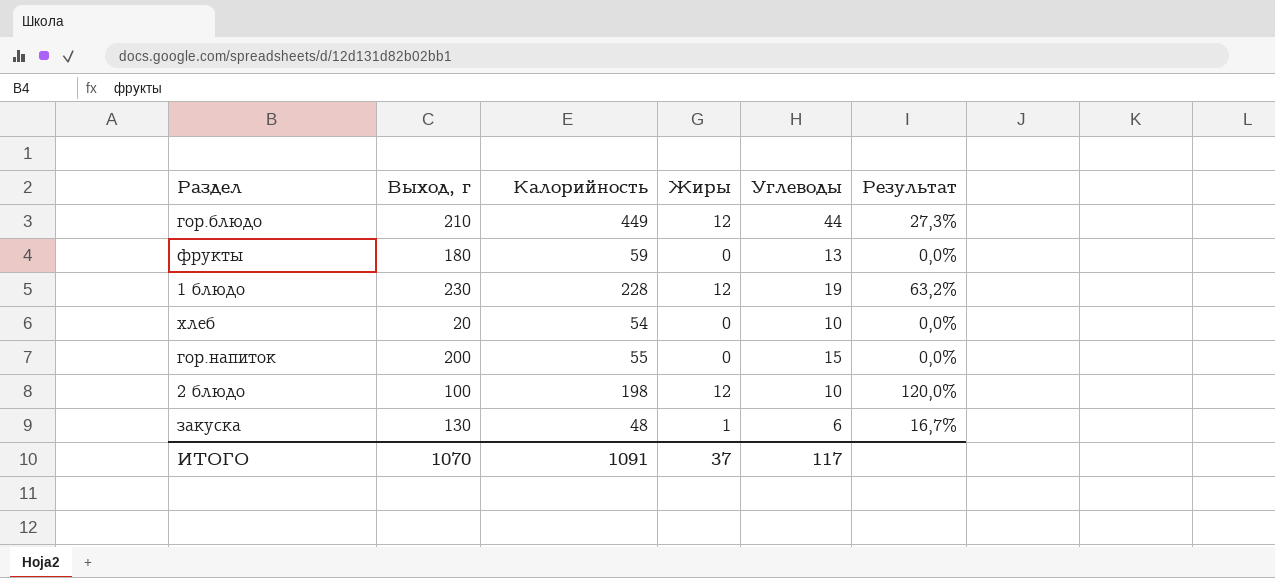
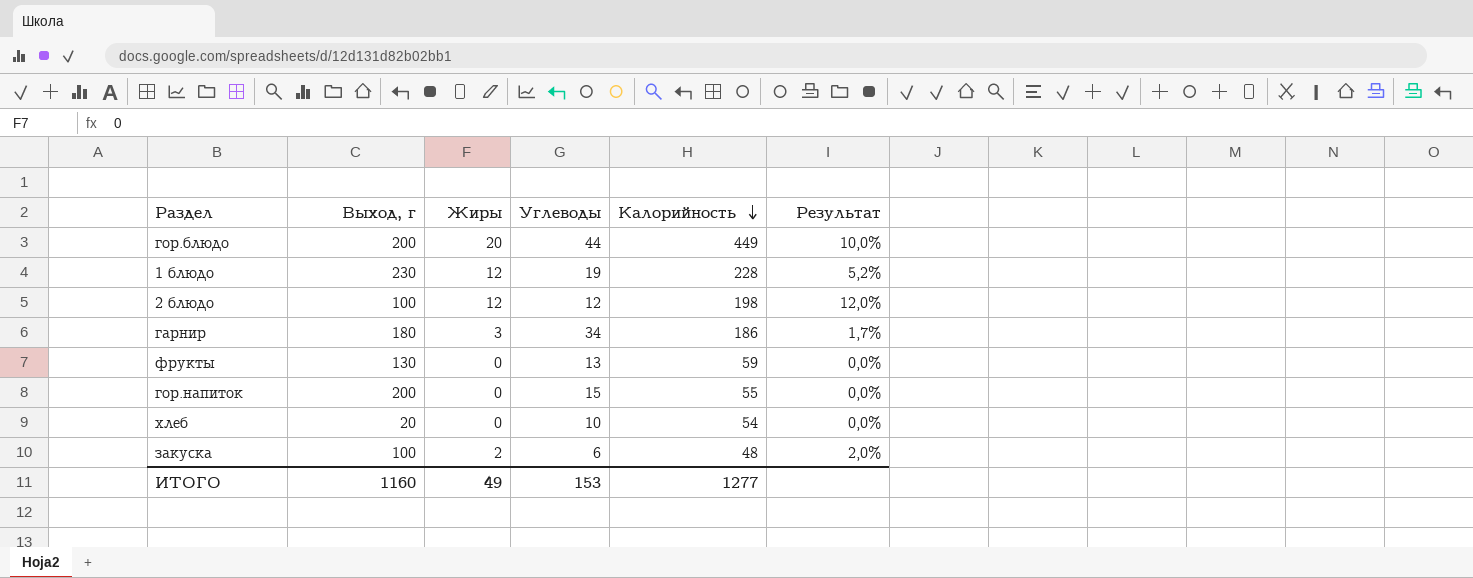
row order: none -> Калорийность descending
column Калорийность | position: 3 -> 5
column Результат | formula: [Жиры] / [Углеводы] -> [Жиры] / [Выход, г]
гор.блюдо | Выход, г: 210 -> 200
гор.блюдо | Жиры: 12 -> 20
2 блюдо | Углеводы: 10 -> 12
row гарнир: none -> 180 | 3 | 34 | 186 | 1,7%
фрукты | Выход, г: 180 -> 130
закуска | Выход, г: 130 -> 100
закуска | Жиры: 1 -> 2
ИТОГО | Выход, г: 1070 -> 1160
ИТОГО | Жиры: 37 -> 49
ИТОГО | Углеводы: 117 -> 153
ИТОГО | Калорийность: 1091 -> 1277

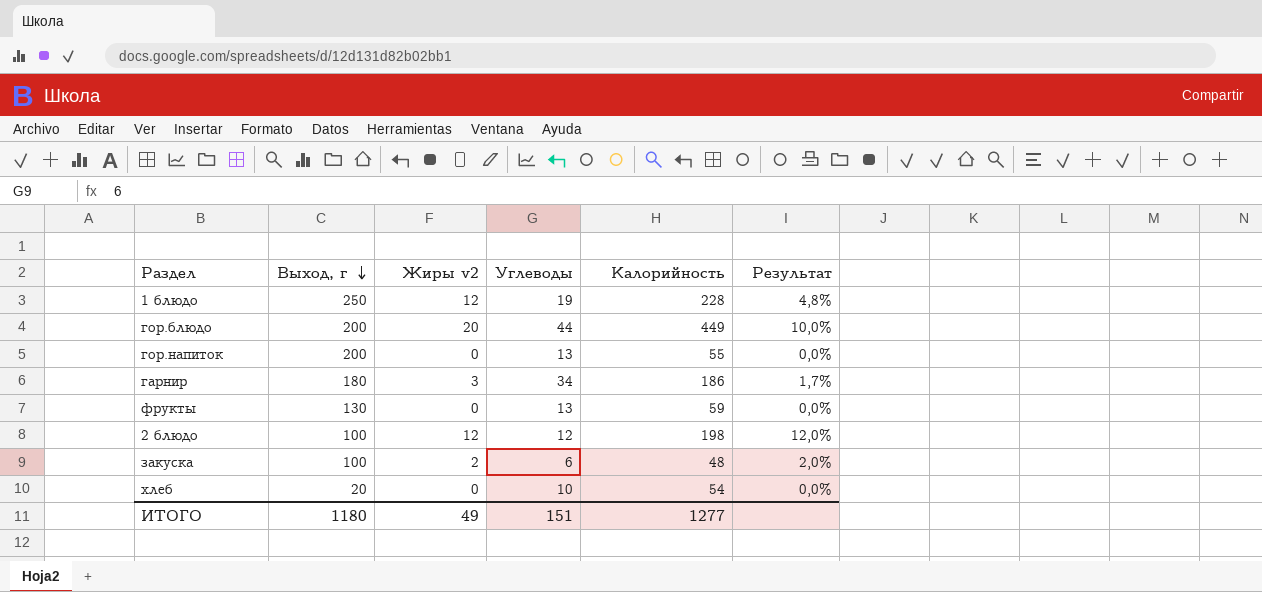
row order: Калорийность descending -> Выход, г descending
column name: Жиры -> Жиры v2
1 блюдо | Выход, г: 230 -> 250
1 блюдо | Результат: 5,2% -> 4,8%
гор.напиток | Углеводы: 15 -> 13
ИТОГО | Выход, г: 1160 -> 1180
ИТОГО | Углеводы: 153 -> 151

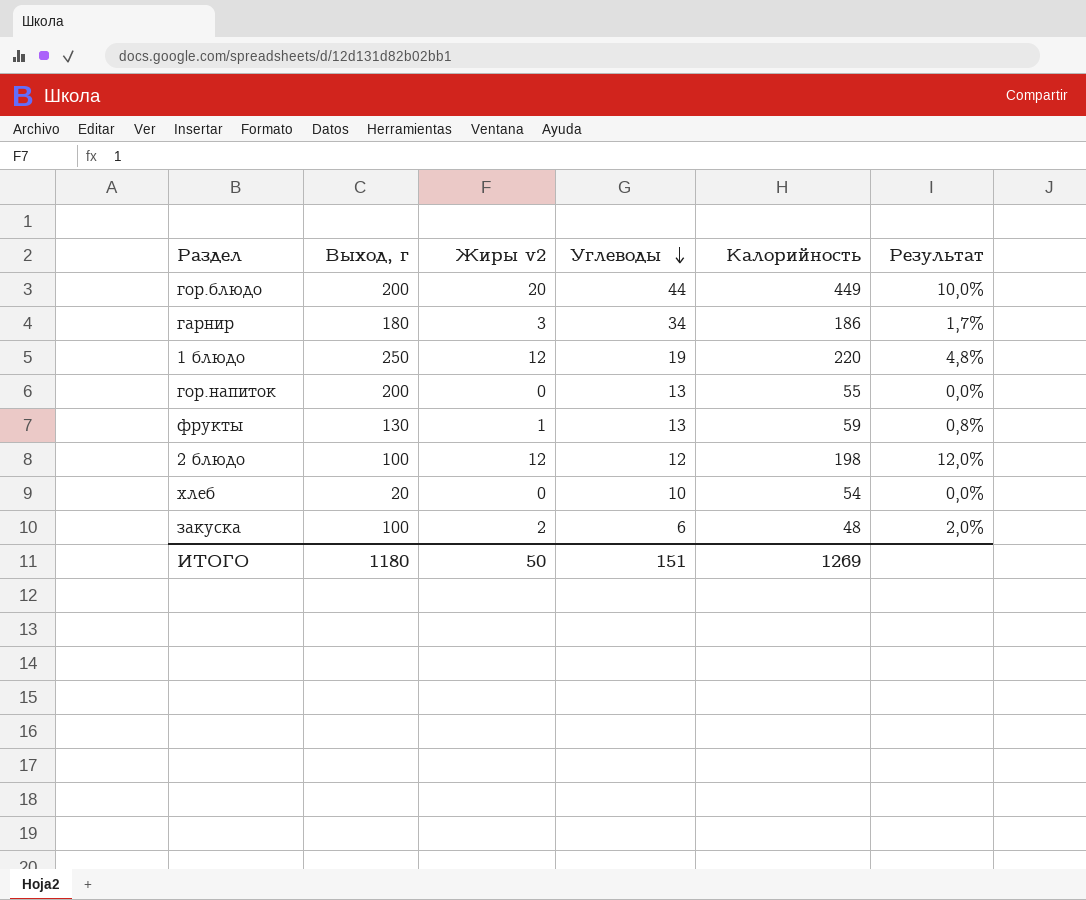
row order: Выход, г descending -> Углеводы descending
1 блюдо | Калорийность: 228 -> 220
фрукты | Жиры v2: 0 -> 1
фрукты | Результат: 0,0% -> 0,8%
ИТОГО | Жиры v2: 49 -> 50
ИТОГО | Калорийность: 1277 -> 1269

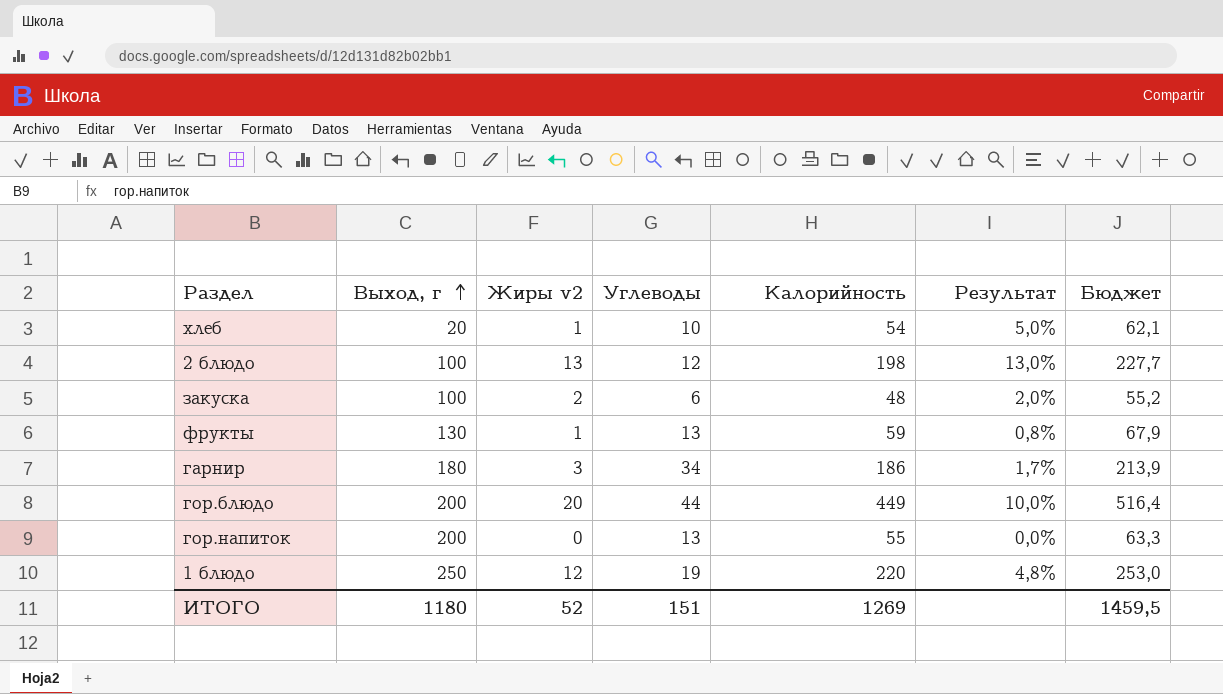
row order: Углеводы descending -> Выход, г ascending
column Бюджет | formula: none -> [Калорийность] * 1,15
хлеб | Жиры v2: 0 -> 1
хлеб | Результат: 0,0% -> 5,0%
2 блюдо | Жиры v2: 12 -> 13
2 блюдо | Результат: 12,0% -> 13,0%
ИТОГО | Жиры v2: 50 -> 52

